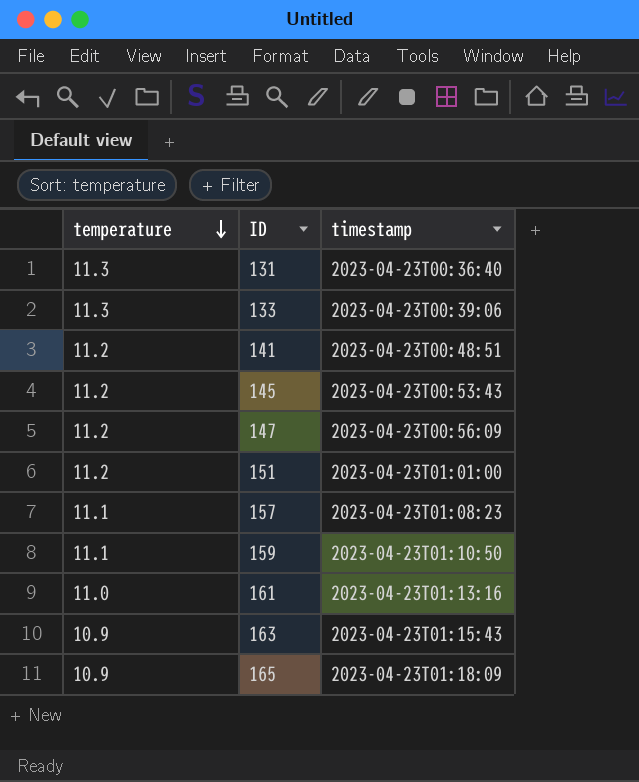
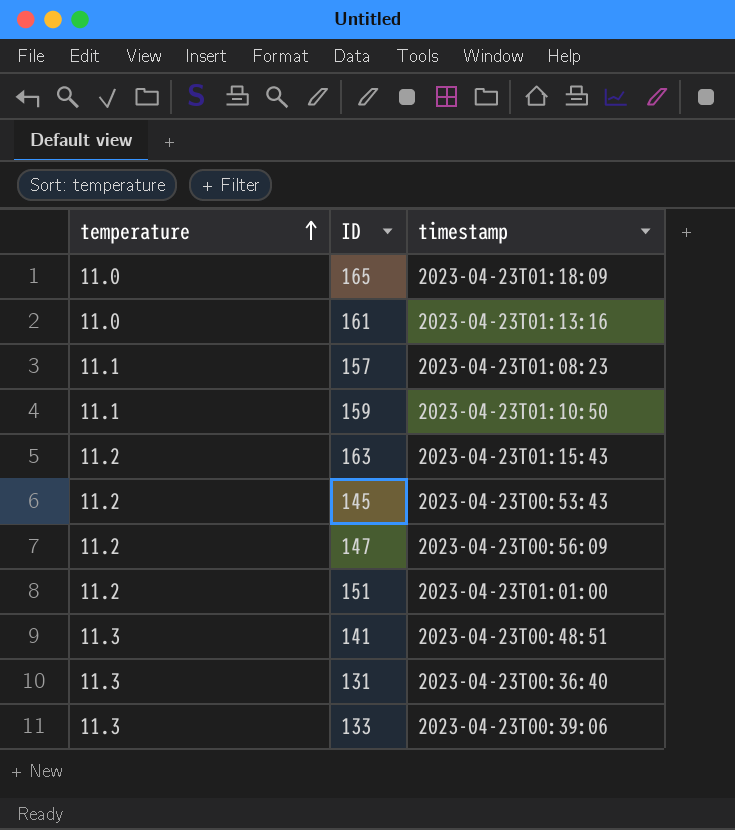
row order: temperature descending -> temperature ascending
165 | temperature: 10.9 -> 11.0
163 | temperature: 10.9 -> 11.2
141 | temperature: 11.2 -> 11.3

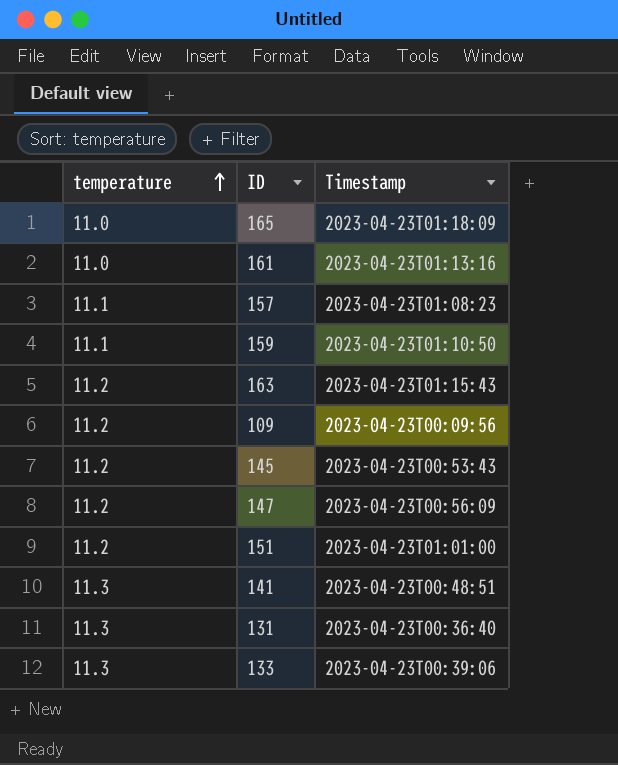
column name: timestamp -> Timestamp
row 109: none -> 11.2 | 2023-04-23T00:09:56

